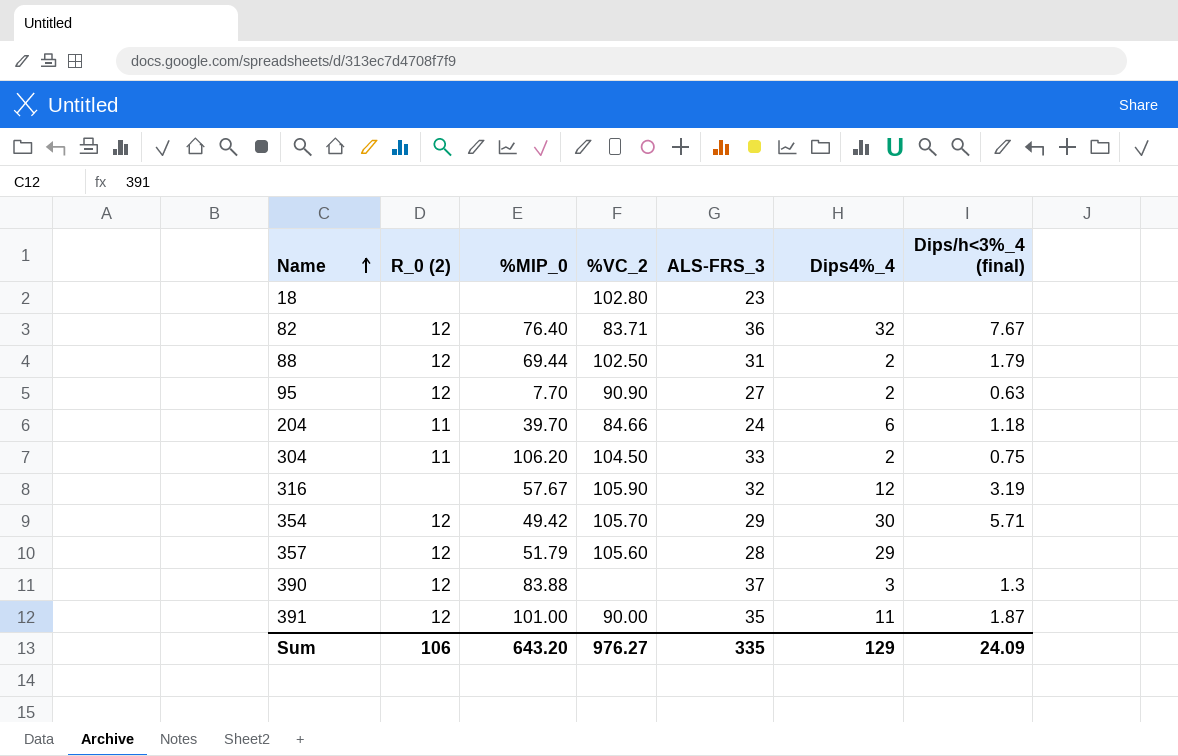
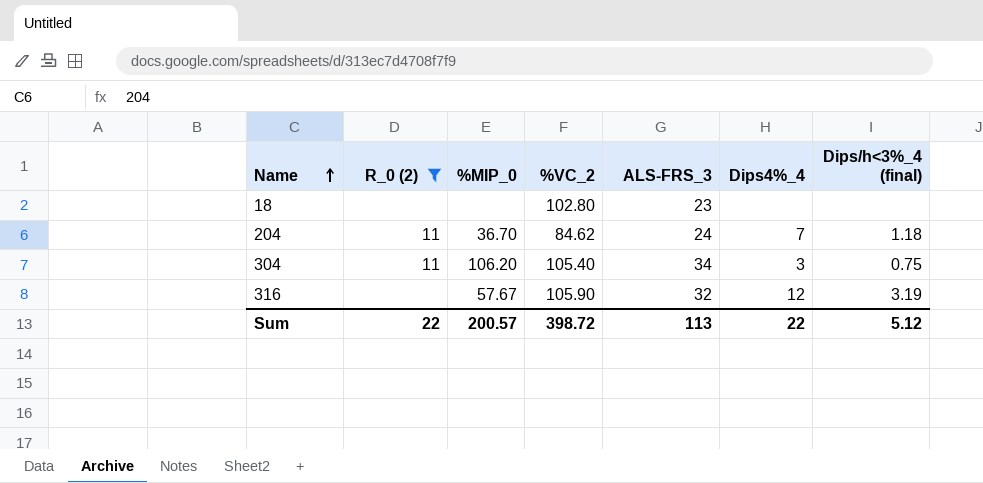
filter: none -> R_0 (2) != 12
204 | %MIP_0: 39.70 -> 36.70
204 | %VC_2: 84.66 -> 84.62
204 | Dips4%_4: 6 -> 7
304 | %VC_2: 104.50 -> 105.40
304 | ALS-FRS_3: 33 -> 34
304 | Dips4%_4: 2 -> 3
Sum | R_0 (2): 106 -> 22
Sum | %MIP_0: 643.20 -> 200.57
Sum | %VC_2: 976.27 -> 398.72
Sum | ALS-FRS_3: 335 -> 113
Sum | Dips4%_4: 129 -> 22
Sum | Dips/h<3%_4 (final): 24.09 -> 5.12

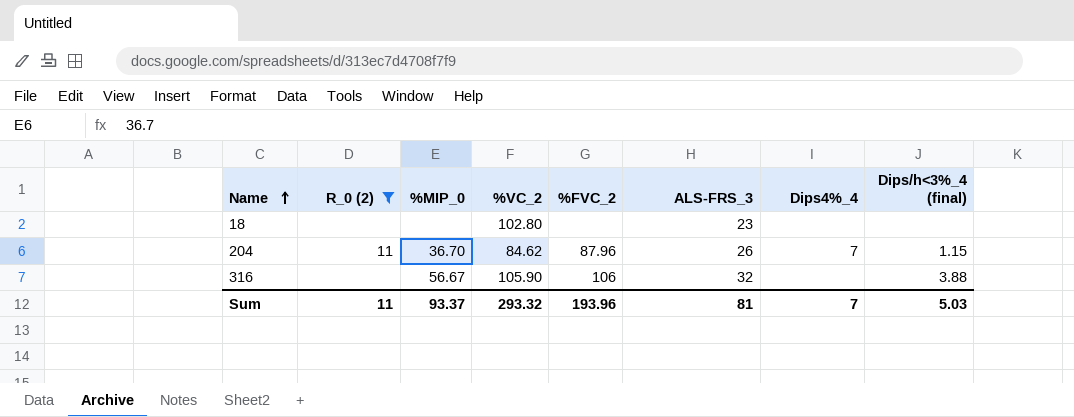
column %FVC_2 | position: none -> 5
row 304: 11 | 106.20 | 105.40 | 34 | 3 | 0.75 -> none
204 | ALS-FRS_3: 24 -> 26
204 | Dips/h<3%_4 (final): 1.18 -> 1.15
316 | %MIP_0: 57.67 -> 56.67
316 | Dips4%_4: 12 -> none
316 | Dips/h<3%_4 (final): 3.19 -> 3.88
Sum | R_0 (2): 22 -> 11
Sum | %MIP_0: 200.57 -> 93.37
Sum | %VC_2: 398.72 -> 293.32
Sum | ALS-FRS_3: 113 -> 81
Sum | Dips4%_4: 22 -> 7
Sum | Dips/h<3%_4 (final): 5.12 -> 5.03

